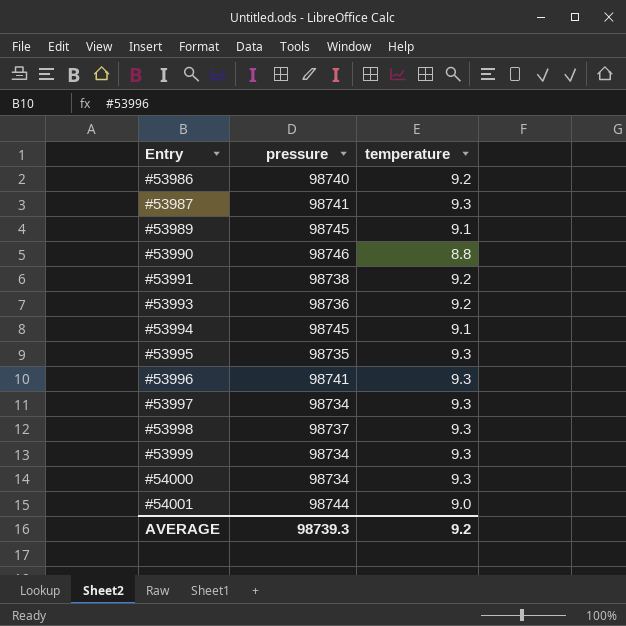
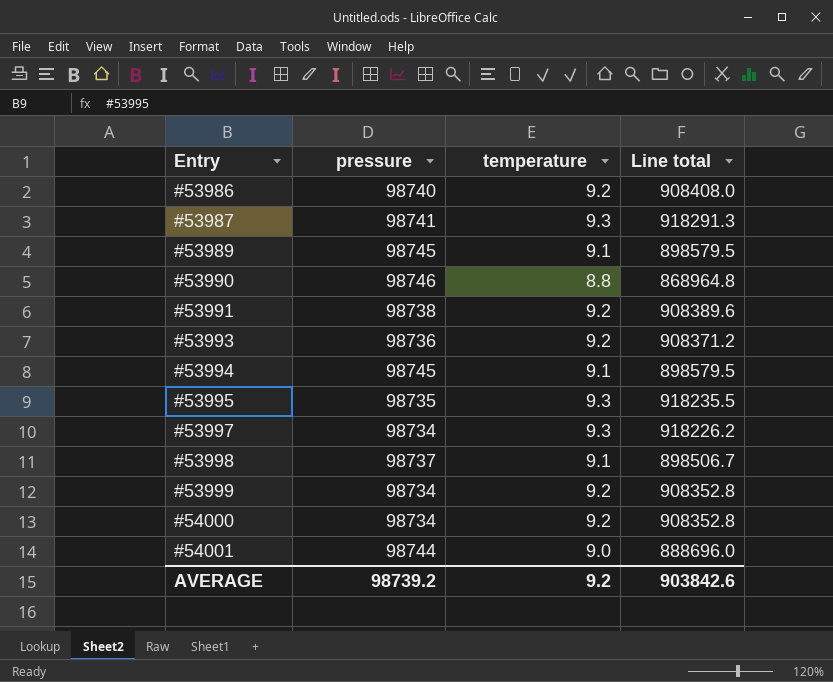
column Line total | formula: none -> [pressure] * [temperature]
row #53996: 98741 | 9.3 -> none
#53998 | temperature: 9.3 -> 9.1
#53999 | temperature: 9.3 -> 9.2
#54000 | temperature: 9.3 -> 9.2
AVERAGE | pressure: 98739.3 -> 98739.2

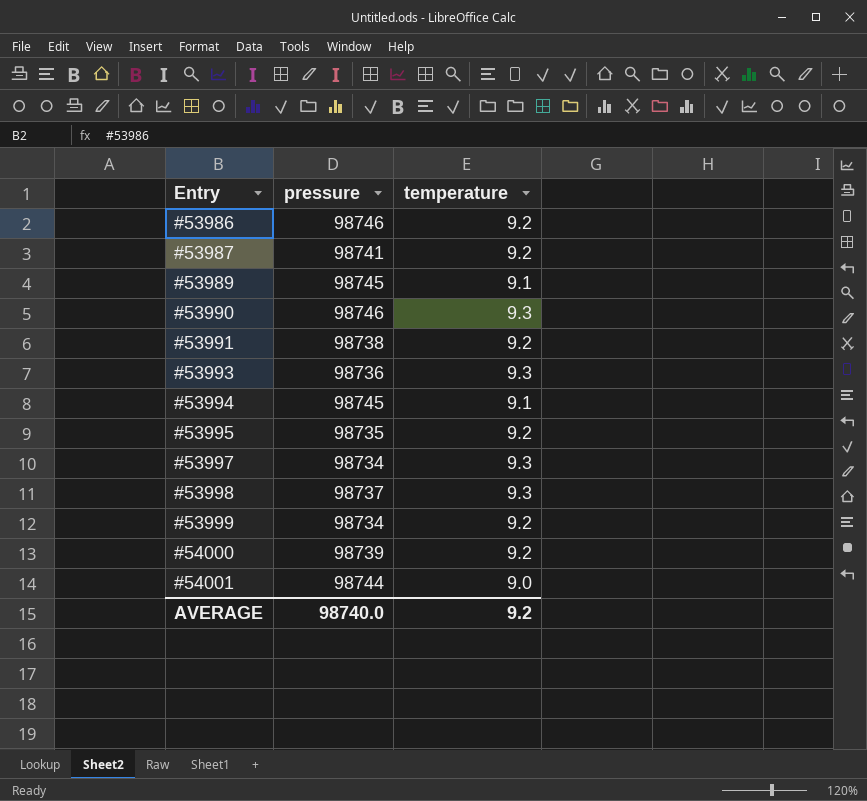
column Line total | formula: [pressure] * [temperature] -> none
#53986 | pressure: 98740 -> 98746
#53987 | temperature: 9.3 -> 9.2
#53990 | temperature: 8.8 -> 9.3
#53993 | temperature: 9.2 -> 9.3
#53995 | temperature: 9.3 -> 9.2
#53998 | temperature: 9.1 -> 9.3
#54000 | pressure: 98734 -> 98739
AVERAGE | pressure: 98739.2 -> 98740.0

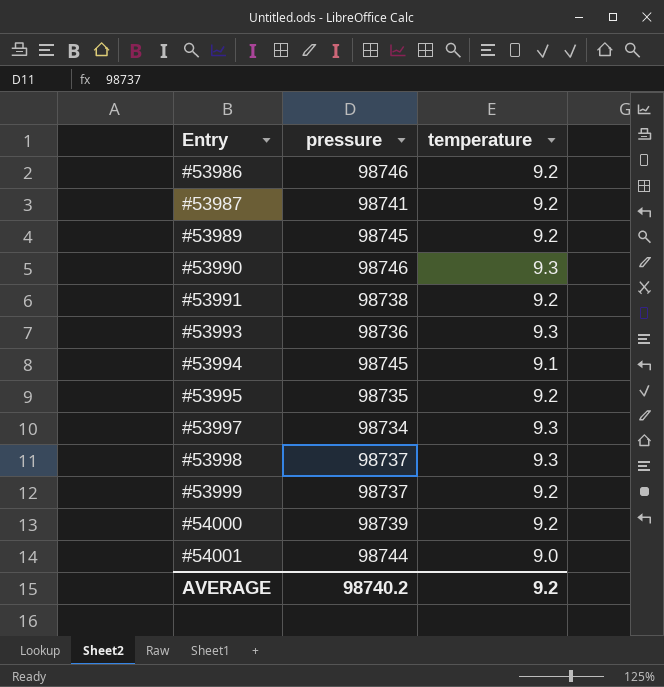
#53989 | temperature: 9.1 -> 9.2
#53999 | pressure: 98734 -> 98737
AVERAGE | pressure: 98740.0 -> 98740.2

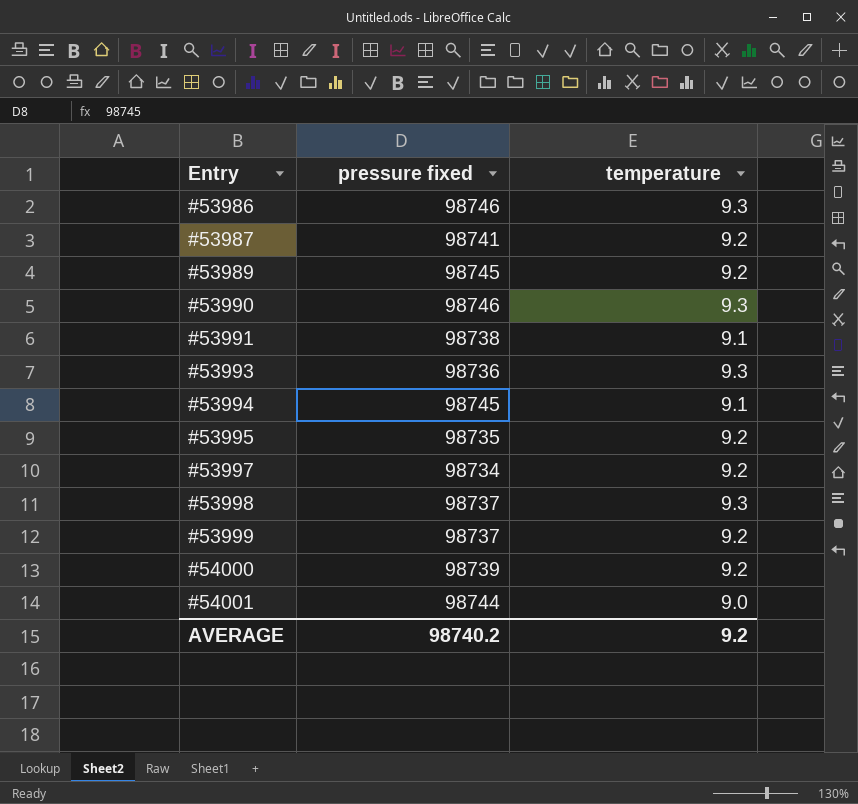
column name: pressure -> pressure fixed
#53986 | temperature: 9.2 -> 9.3
#53991 | temperature: 9.2 -> 9.1
#53997 | temperature: 9.3 -> 9.2

